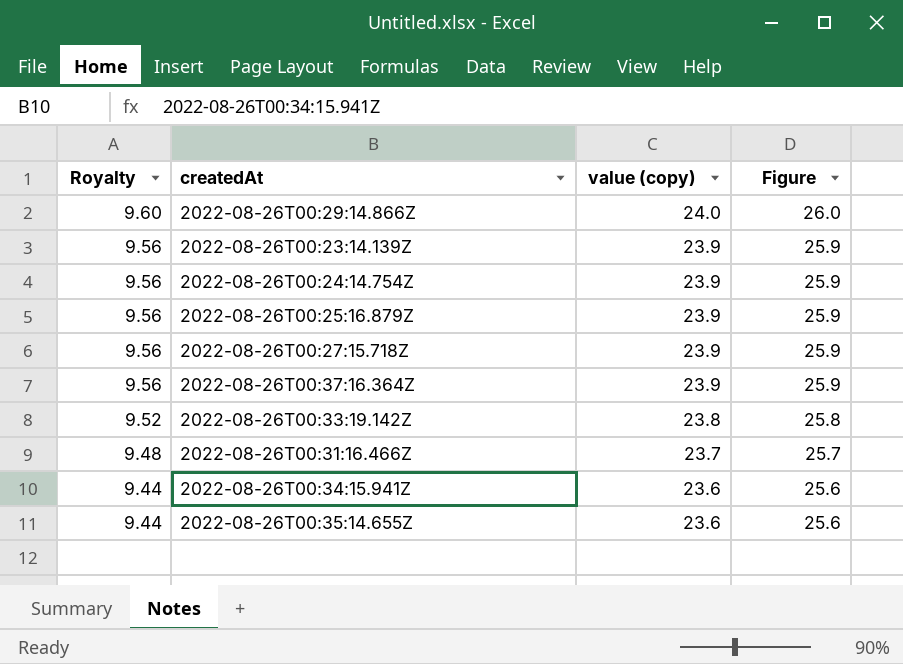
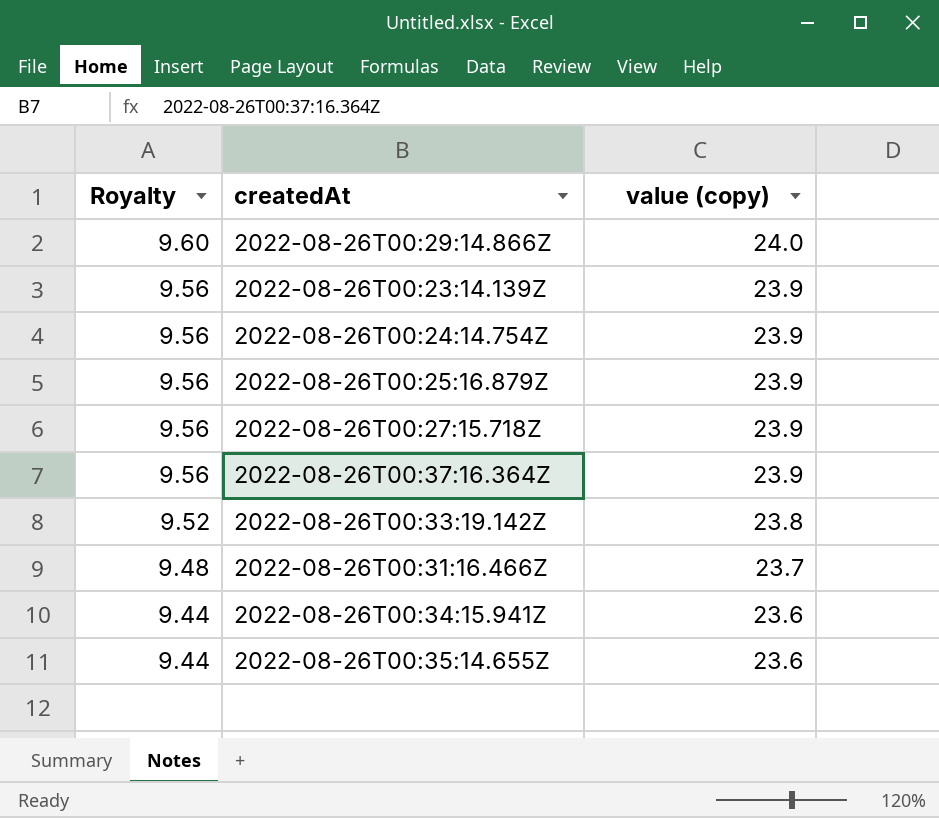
column Figure | formula: [value (copy)] + 2 -> none

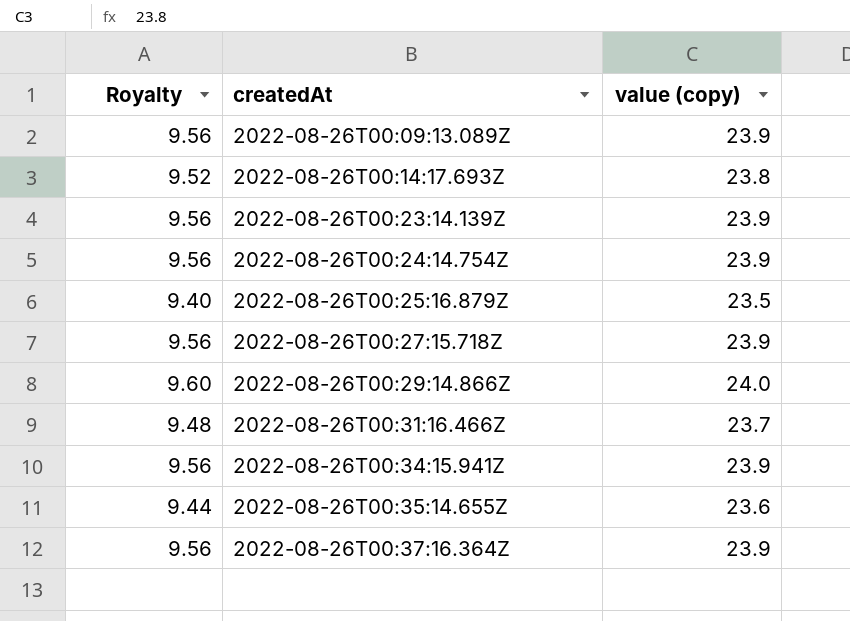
row order: Royalty descending -> createdAt ascending
row 2022-08-26T00:33:19.142Z: 9.52 | 23.8 -> none
row 2022-08-26T00:09:13.089Z: none -> 9.56 | 23.9
row 2022-08-26T00:14:17.693Z: none -> 9.52 | 23.8
2022-08-26T00:25:16.879Z | Royalty: 9.56 -> 9.40
2022-08-26T00:25:16.879Z | value (copy): 23.9 -> 23.5
2022-08-26T00:34:15.941Z | Royalty: 9.44 -> 9.56
2022-08-26T00:34:15.941Z | value (copy): 23.6 -> 23.9

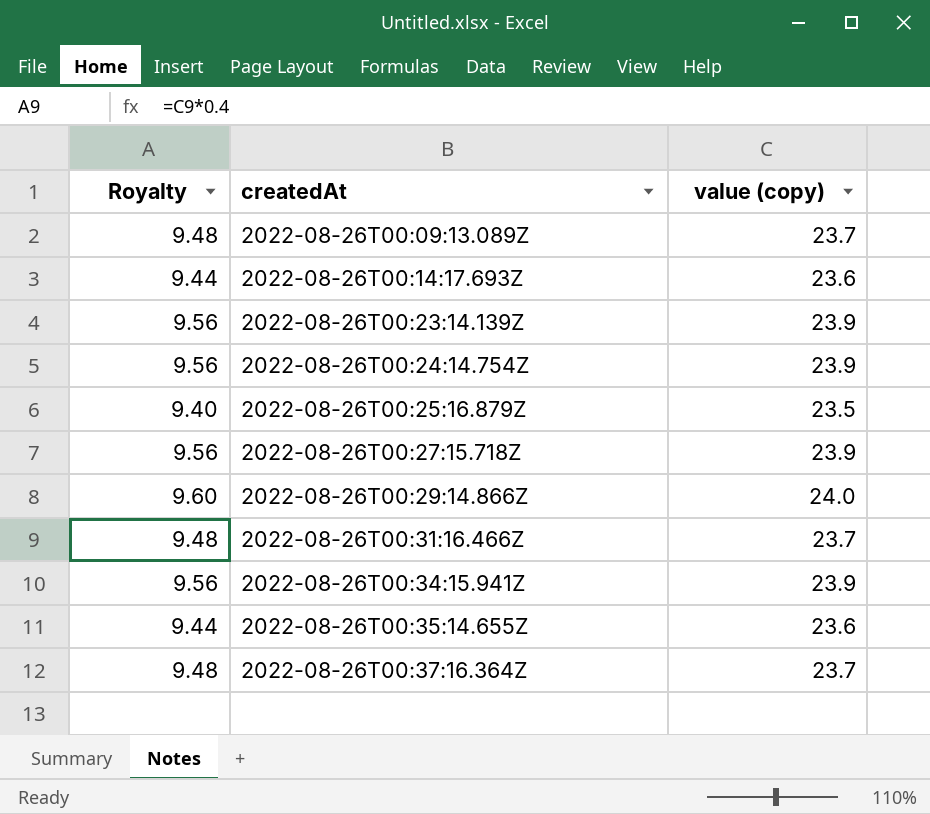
2022-08-26T00:09:13.089Z | Royalty: 9.56 -> 9.48
2022-08-26T00:09:13.089Z | value (copy): 23.9 -> 23.7
2022-08-26T00:14:17.693Z | Royalty: 9.52 -> 9.44
2022-08-26T00:14:17.693Z | value (copy): 23.8 -> 23.6
2022-08-26T00:37:16.364Z | Royalty: 9.56 -> 9.48
2022-08-26T00:37:16.364Z | value (copy): 23.9 -> 23.7

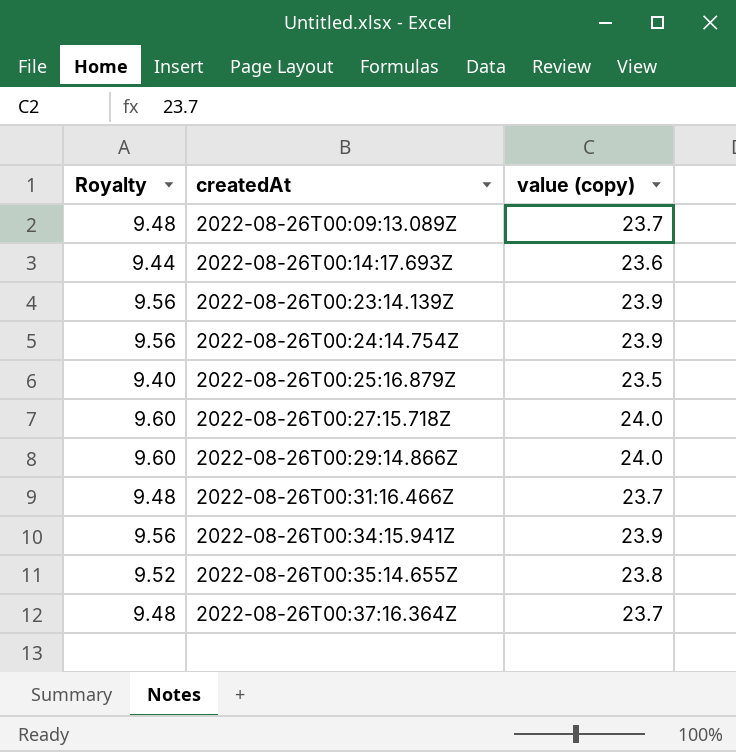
2022-08-26T00:27:15.718Z | Royalty: 9.56 -> 9.60
2022-08-26T00:27:15.718Z | value (copy): 23.9 -> 24.0
2022-08-26T00:35:14.655Z | Royalty: 9.44 -> 9.52
2022-08-26T00:35:14.655Z | value (copy): 23.6 -> 23.8

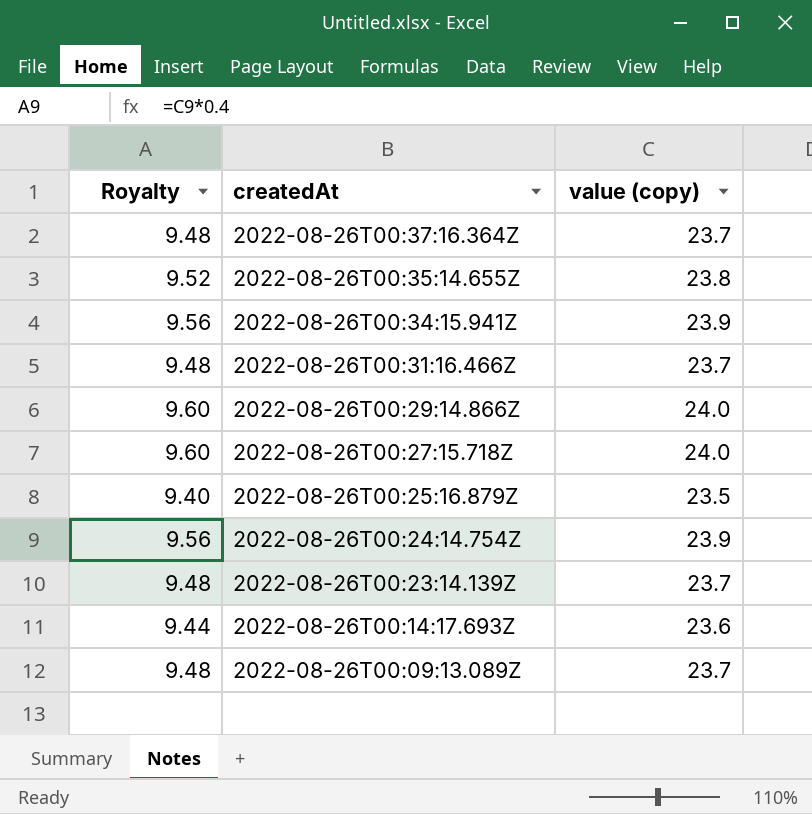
row order: createdAt ascending -> createdAt descending
2022-08-26T00:23:14.139Z | Royalty: 9.56 -> 9.48
2022-08-26T00:23:14.139Z | value (copy): 23.9 -> 23.7

